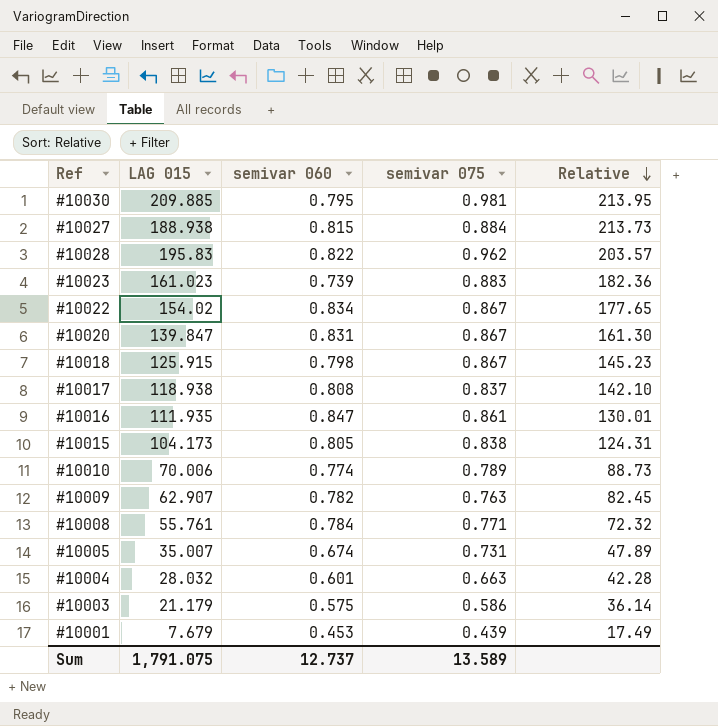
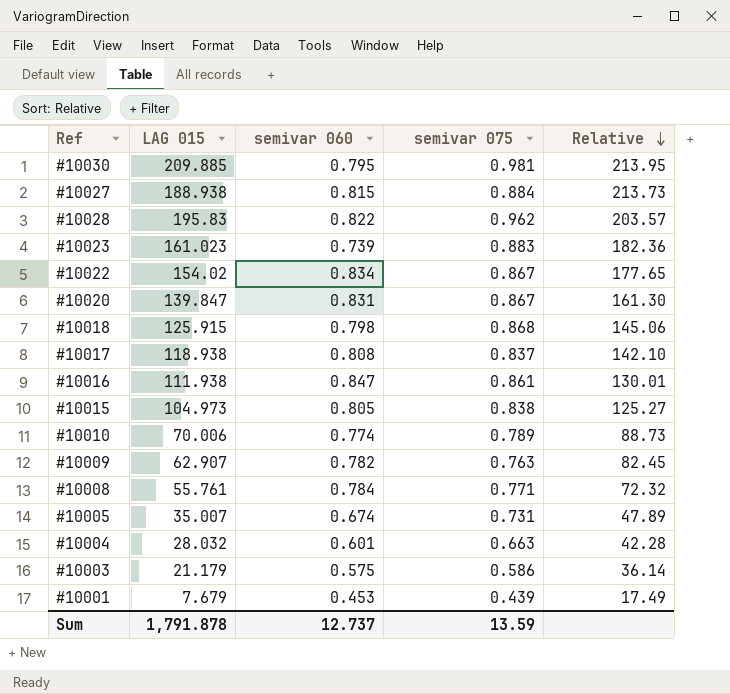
#10018 | semivar 075: 0.867 -> 0.868
#10018 | Relative: 145.23 -> 145.06
#10016 | LAG 015: 111.935 -> 111.938
#10015 | LAG 015: 104.173 -> 104.973
#10015 | Relative: 124.31 -> 125.27
Sum | LAG 015: 1,791.075 -> 1,791.878
Sum | semivar 075: 13.589 -> 13.59

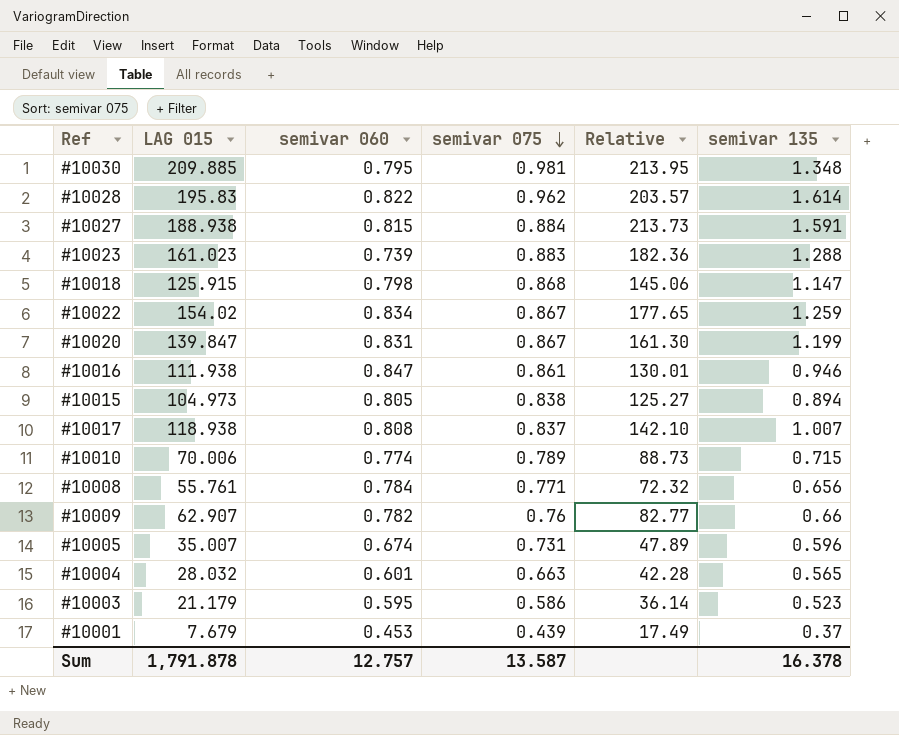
row order: Relative descending -> semivar 075 descending
column semivar 135 | position: none -> 6
#10009 | semivar 075: 0.763 -> 0.76
#10009 | Relative: 82.45 -> 82.77
#10003 | semivar 060: 0.575 -> 0.595
Sum | semivar 060: 12.737 -> 12.757
Sum | semivar 075: 13.59 -> 13.587

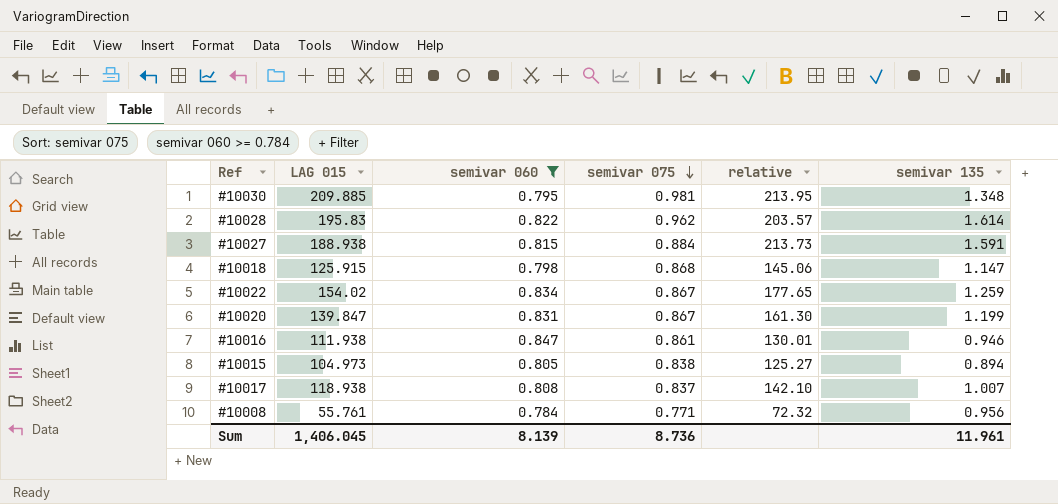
filter: none -> semivar 060 >= 0.784
column name: Relative -> relative
#10008 | semivar 135: 0.656 -> 0.956
Sum | LAG 015: 1,791.878 -> 1,406.045
Sum | semivar 060: 12.757 -> 8.139
Sum | semivar 075: 13.587 -> 8.736
Sum | semivar 135: 16.378 -> 11.961

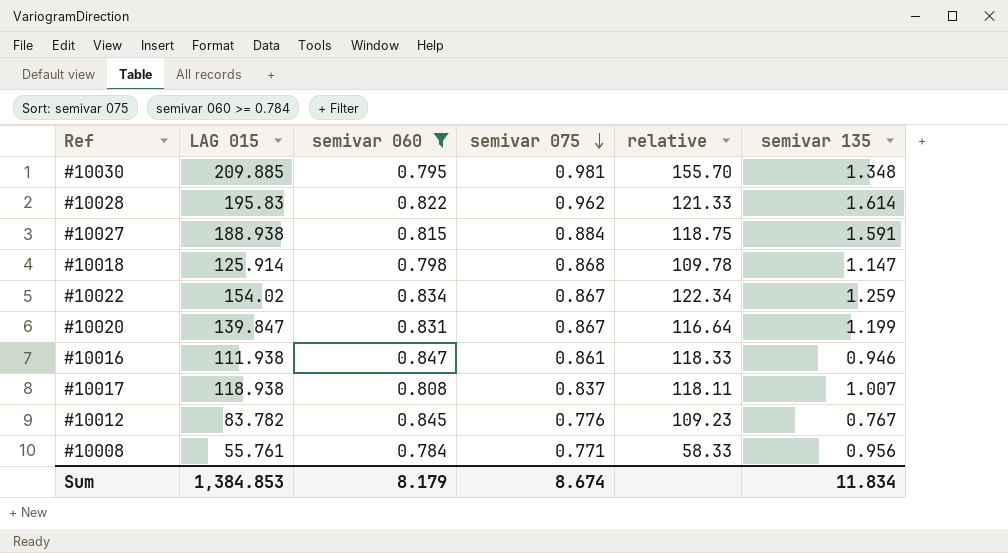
column relative | formula: [LAG 015] / [semivar 075] -> [LAG 015] / [semivar 135]
row #10015: 104.973 | 0.805 | 0.838 | 125.27 | 0.894 -> none
#10018 | LAG 015: 125.915 -> 125.914
row #10012: none -> 83.782 | 0.845 | 0.776 | 109.23 | 0.767
Sum | LAG 015: 1,406.045 -> 1,384.853
Sum | semivar 060: 8.139 -> 8.179
Sum | semivar 075: 8.736 -> 8.674
Sum | semivar 135: 11.961 -> 11.834

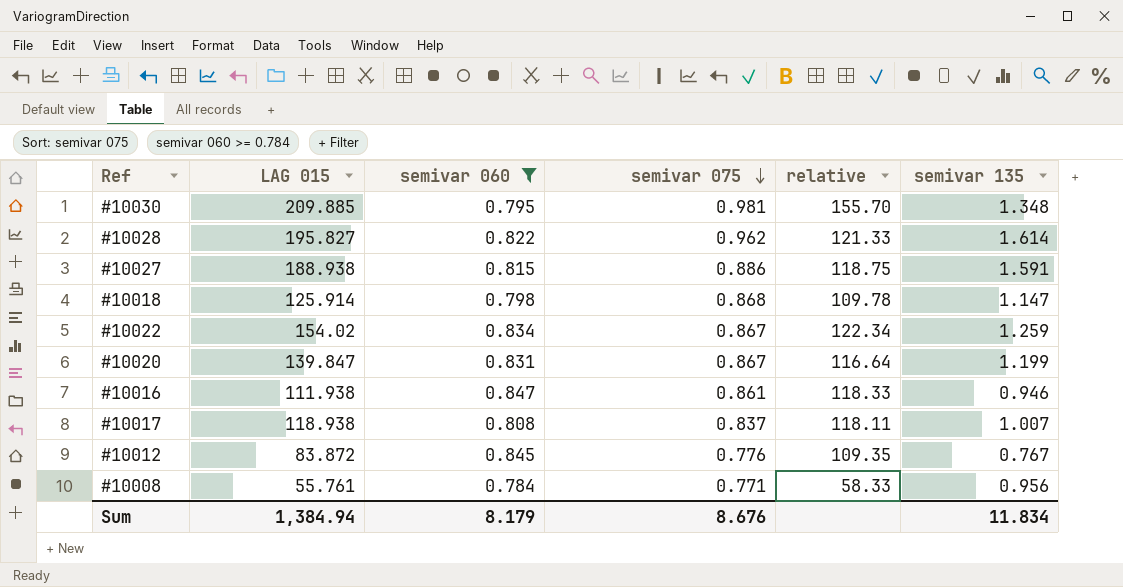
#10028 | LAG 015: 195.83 -> 195.827
#10027 | semivar 075: 0.884 -> 0.886
#10012 | LAG 015: 83.782 -> 83.872
#10012 | relative: 109.23 -> 109.35
Sum | LAG 015: 1,384.853 -> 1,384.94
Sum | semivar 075: 8.674 -> 8.676

